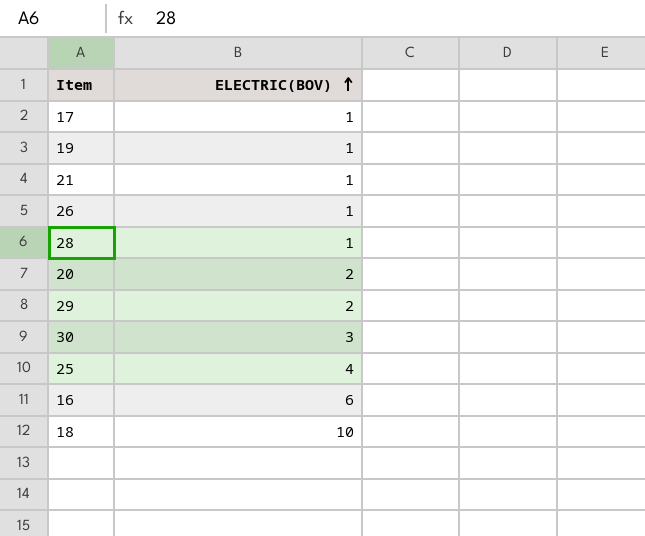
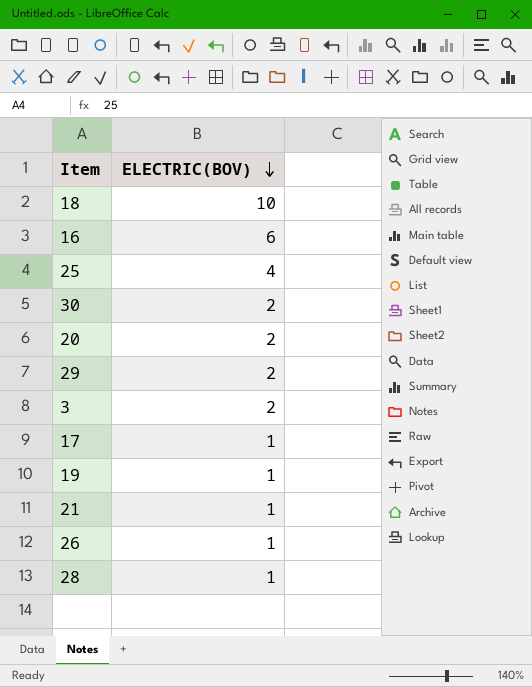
row order: ELECTRIC(BOV) ascending -> ELECTRIC(BOV) descending
30 | ELECTRIC(BOV): 3 -> 2
row 3: none -> 2

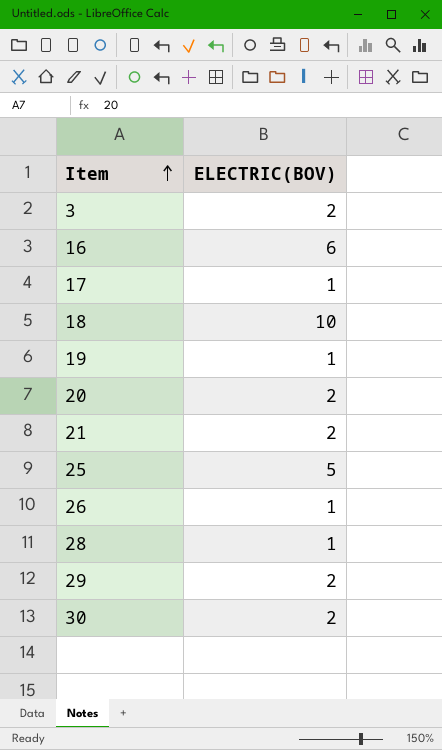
row order: ELECTRIC(BOV) descending -> Item ascending
21 | ELECTRIC(BOV): 1 -> 2
25 | ELECTRIC(BOV): 4 -> 5

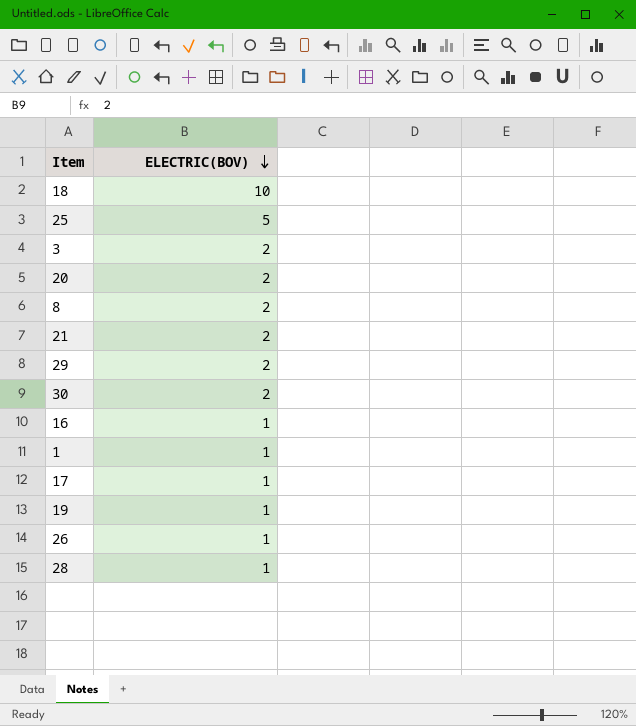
row order: Item ascending -> ELECTRIC(BOV) descending
row 8: none -> 2
16 | ELECTRIC(BOV): 6 -> 1
row 1: none -> 1

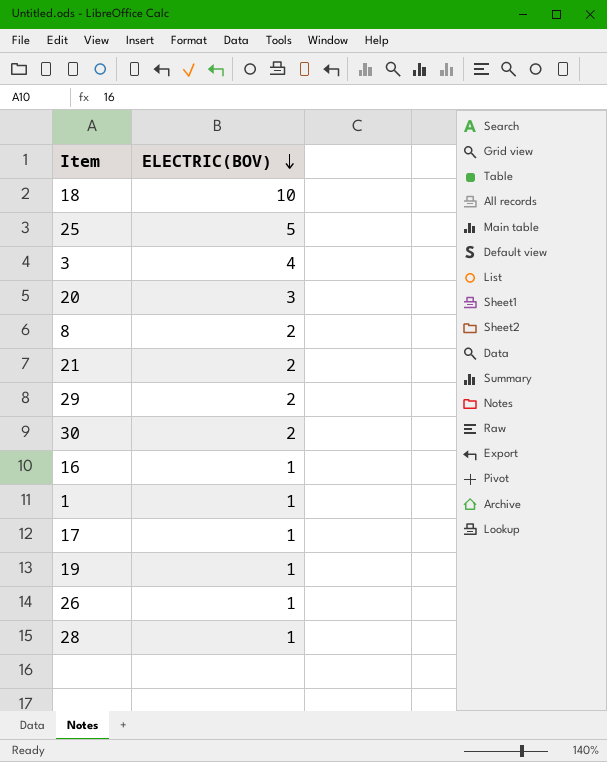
3 | ELECTRIC(BOV): 2 -> 4
20 | ELECTRIC(BOV): 2 -> 3

